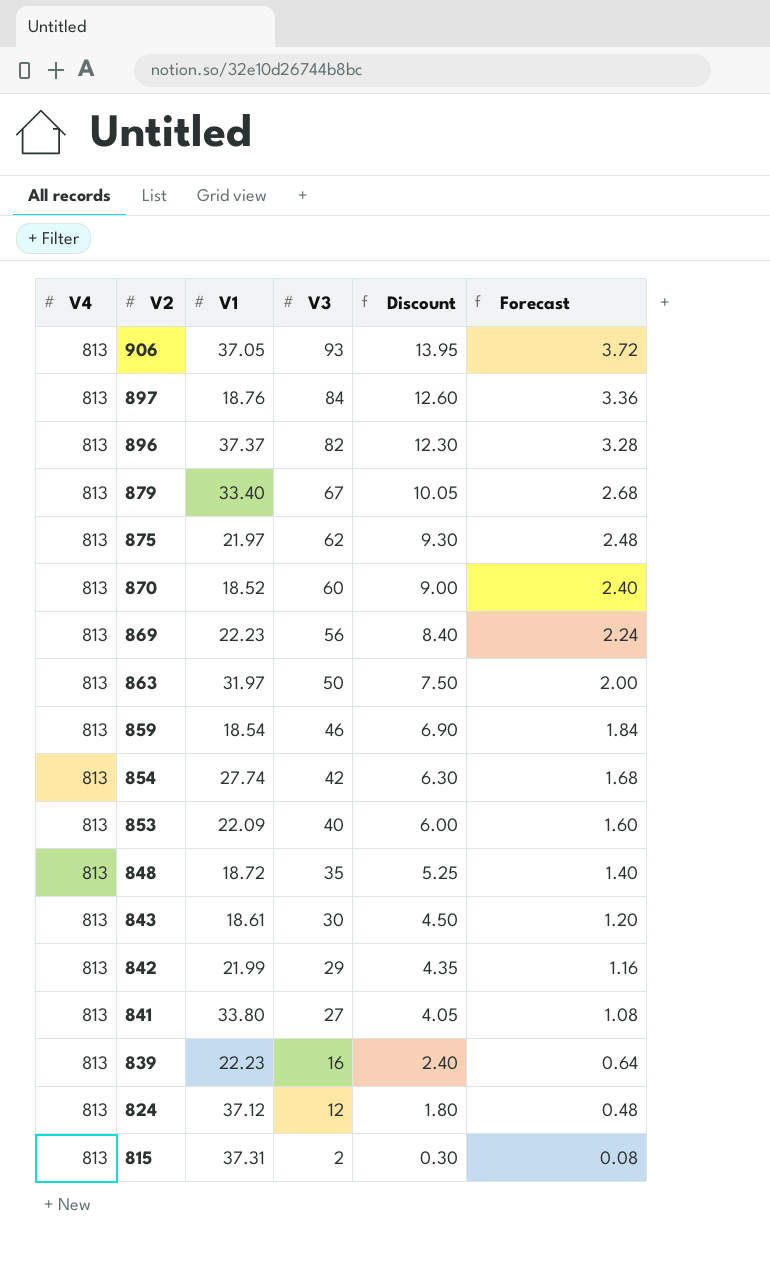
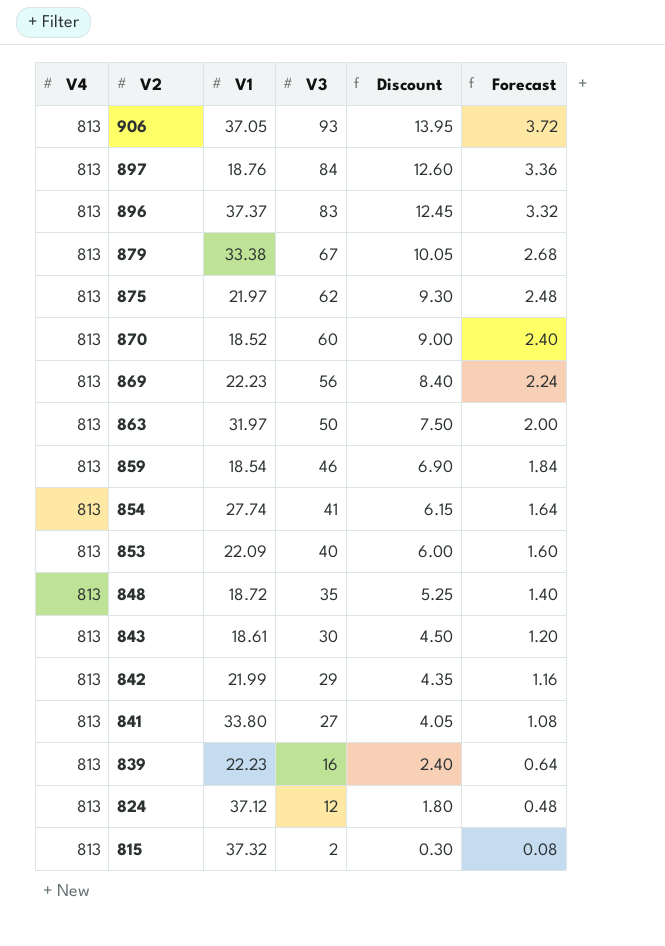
896 | V3: 82 -> 83
896 | Discount: 12.30 -> 12.45
896 | Forecast: 3.28 -> 3.32
879 | V1: 33.40 -> 33.38
854 | V3: 42 -> 41
854 | Discount: 6.30 -> 6.15
854 | Forecast: 1.68 -> 1.64
815 | V1: 37.31 -> 37.32

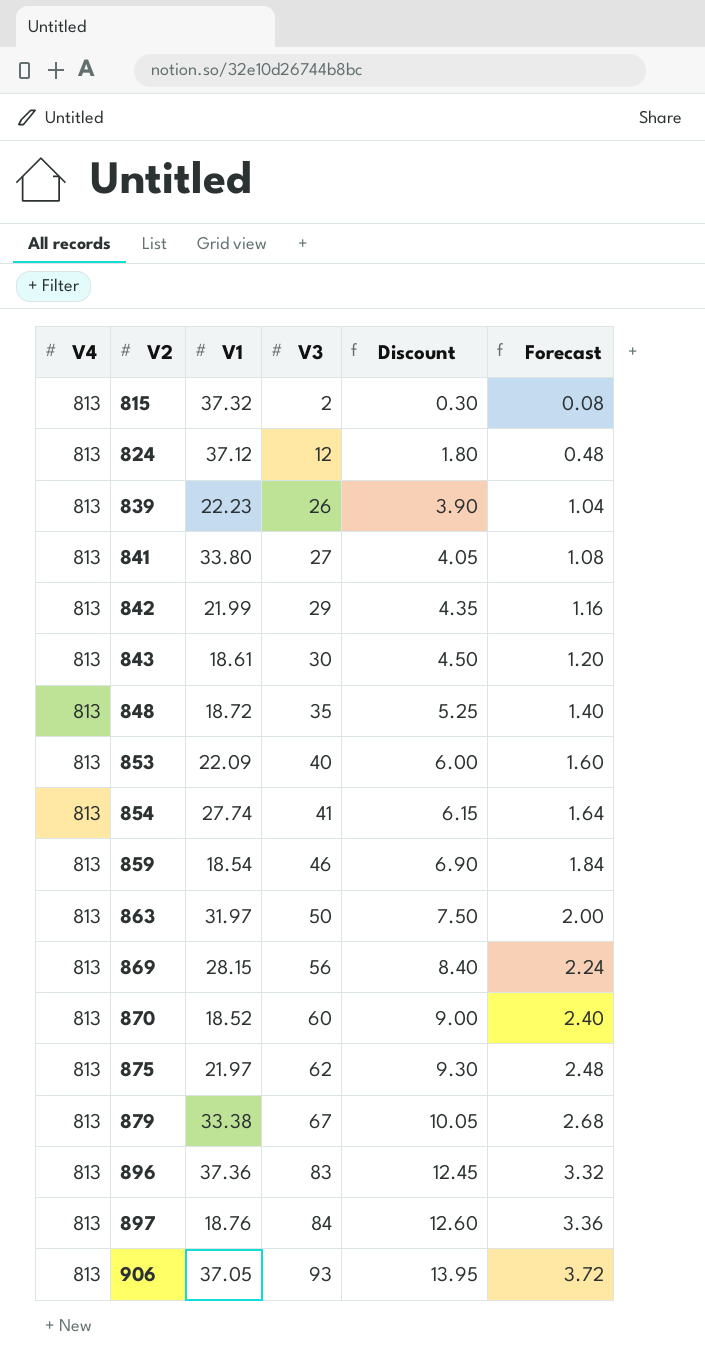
row order: V2 descending -> V2 ascending
839 | V3: 16 -> 26
839 | Discount: 2.40 -> 3.90
839 | Forecast: 0.64 -> 1.04
869 | V1: 22.23 -> 28.15
896 | V1: 37.37 -> 37.36

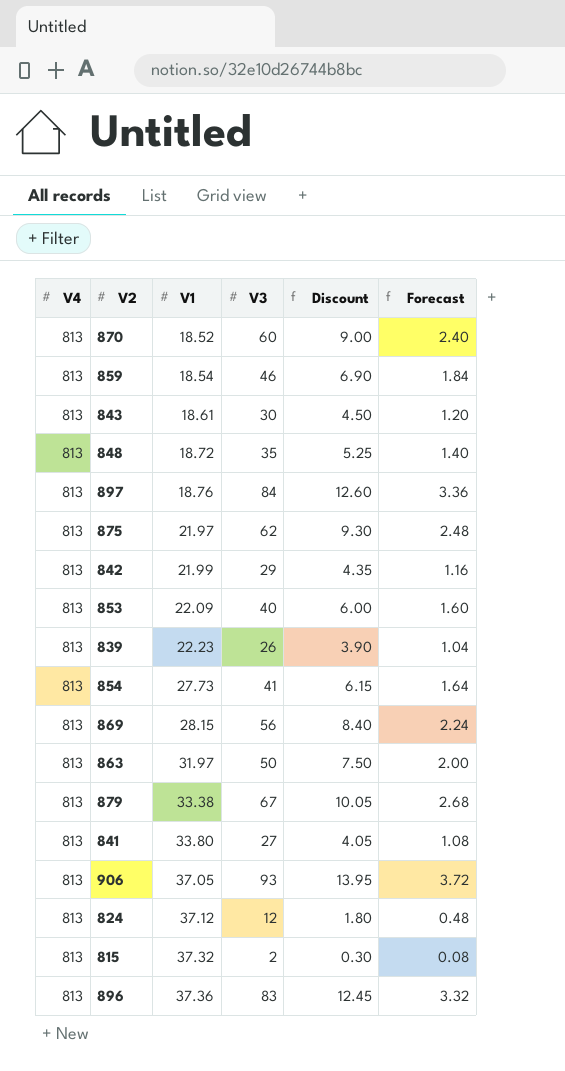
row order: V2 ascending -> V1 ascending
854 | V1: 27.74 -> 27.73

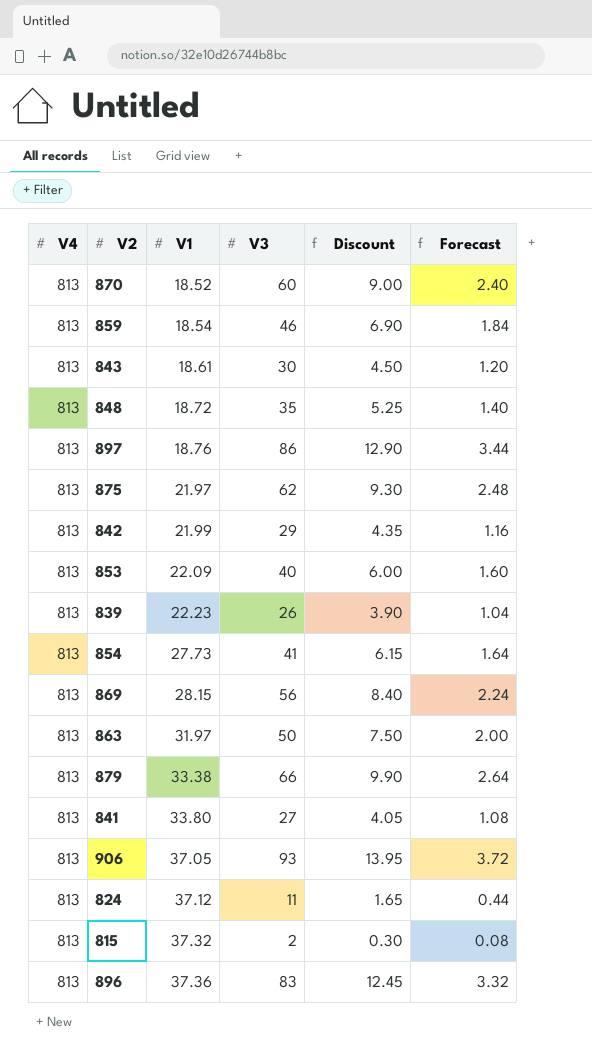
897 | V3: 84 -> 86
897 | Discount: 12.60 -> 12.90
897 | Forecast: 3.36 -> 3.44
879 | V3: 67 -> 66
879 | Discount: 10.05 -> 9.90
879 | Forecast: 2.68 -> 2.64
824 | V3: 12 -> 11
824 | Discount: 1.80 -> 1.65
824 | Forecast: 0.48 -> 0.44

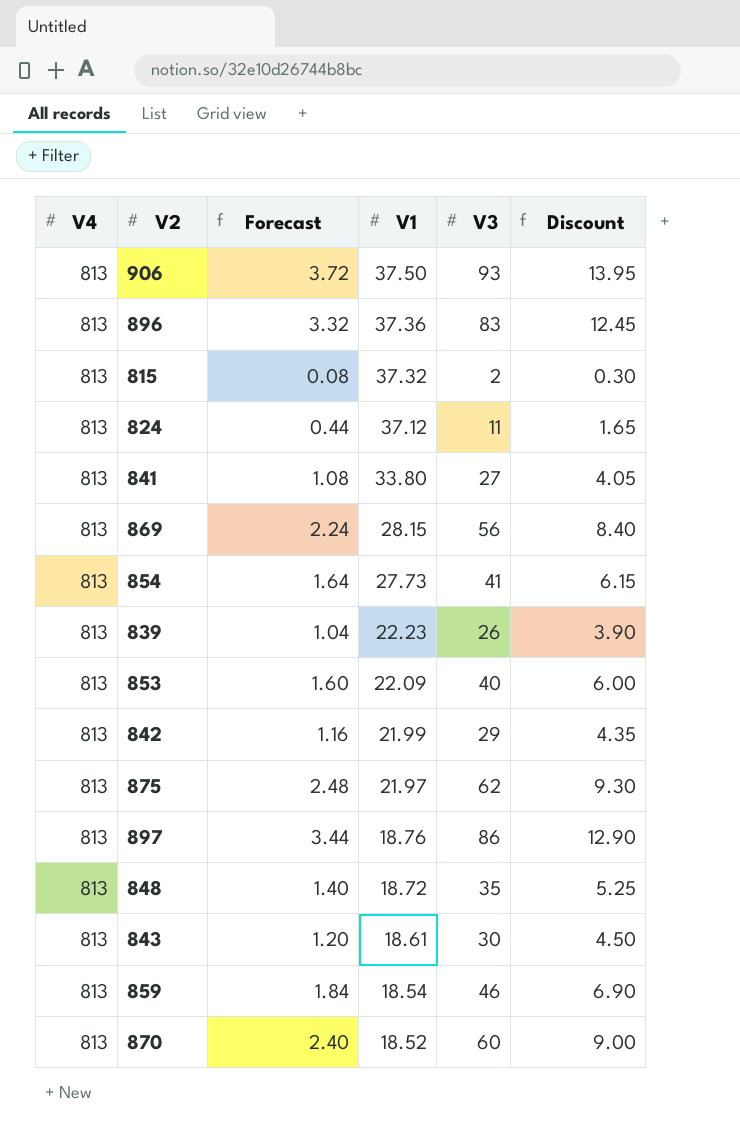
row order: V1 ascending -> V1 descending
column Forecast | position: 6 -> 3
row 863: 813 | 31.97 | 50 | 7.50 | 2.00 -> none
row 879: 813 | 33.38 | 66 | 9.90 | 2.64 -> none
906 | V1: 37.05 -> 37.50

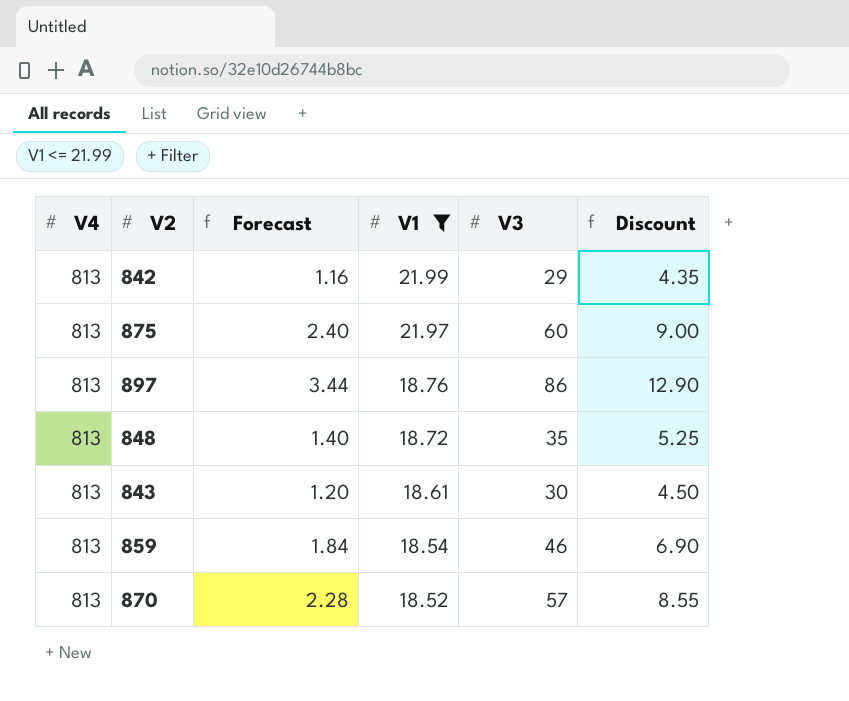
filter: none -> V1 <= 21.99
875 | Forecast: 2.48 -> 2.40
875 | V3: 62 -> 60
875 | Discount: 9.30 -> 9.00
870 | Forecast: 2.40 -> 2.28
870 | V3: 60 -> 57
870 | Discount: 9.00 -> 8.55

